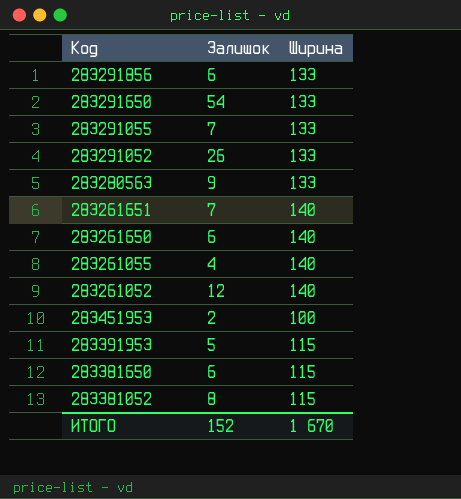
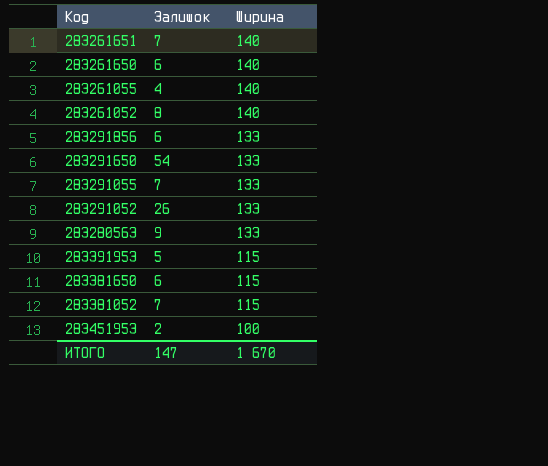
row order: none -> Ширина descending
283261052 | Залишок: 12 -> 8
283381052 | Залишок: 8 -> 7
ИТОГО | Залишок: 152 -> 147

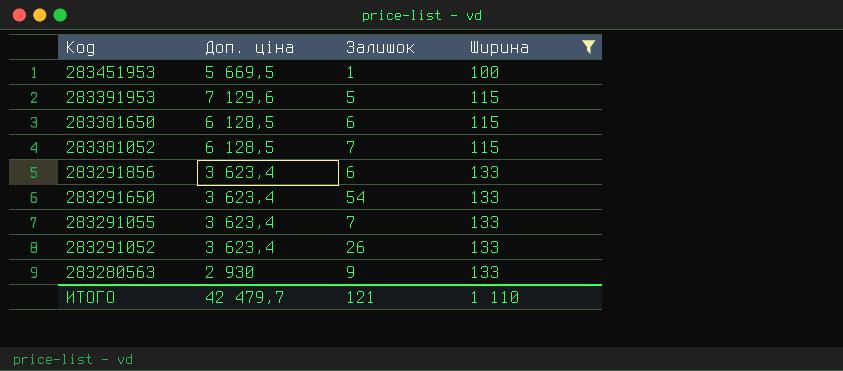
filter: none -> Ширина != 140
row order: Ширина descending -> Код descending
column Доп. ціна | position: none -> 2
283451953 | Залишок: 2 -> 1
ИТОГО | Залишок: 147 -> 121
ИТОГО | Ширина: 1 670 -> 1 110

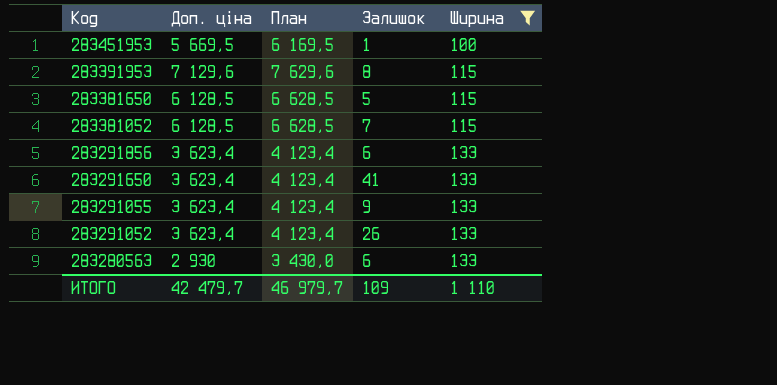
column План | formula: none -> [Доп. ціна] + 500
283391953 | Залишок: 5 -> 8
283381650 | Залишок: 6 -> 5
283291650 | Залишок: 54 -> 41
283291055 | Залишок: 7 -> 9
283280563 | Залишок: 9 -> 6
ИТОГО | Залишок: 121 -> 109

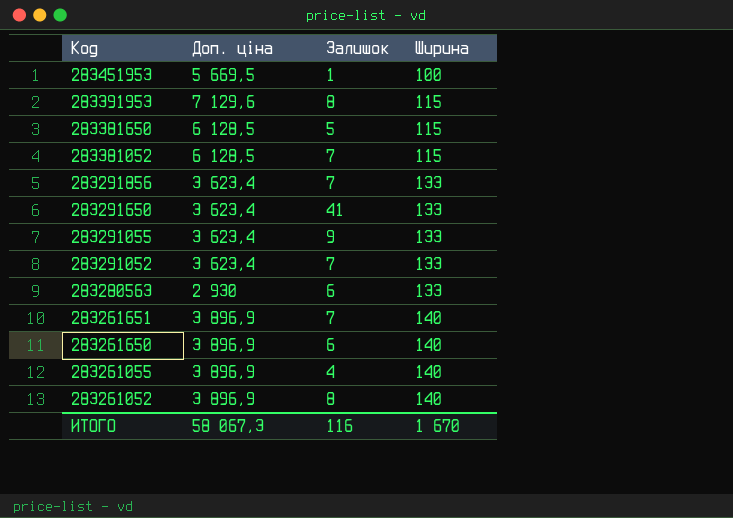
filter: Ширина != 140 -> none
column План | formula: [Доп. ціна] + 500 -> none
283291856 | Залишок: 6 -> 7
283291052 | Залишок: 26 -> 7
ИТОГО | Доп. ціна: 42 479,7 -> 58 067,3
ИТОГО | Залишок: 109 -> 116
ИТОГО | Ширина: 1 110 -> 1 670

